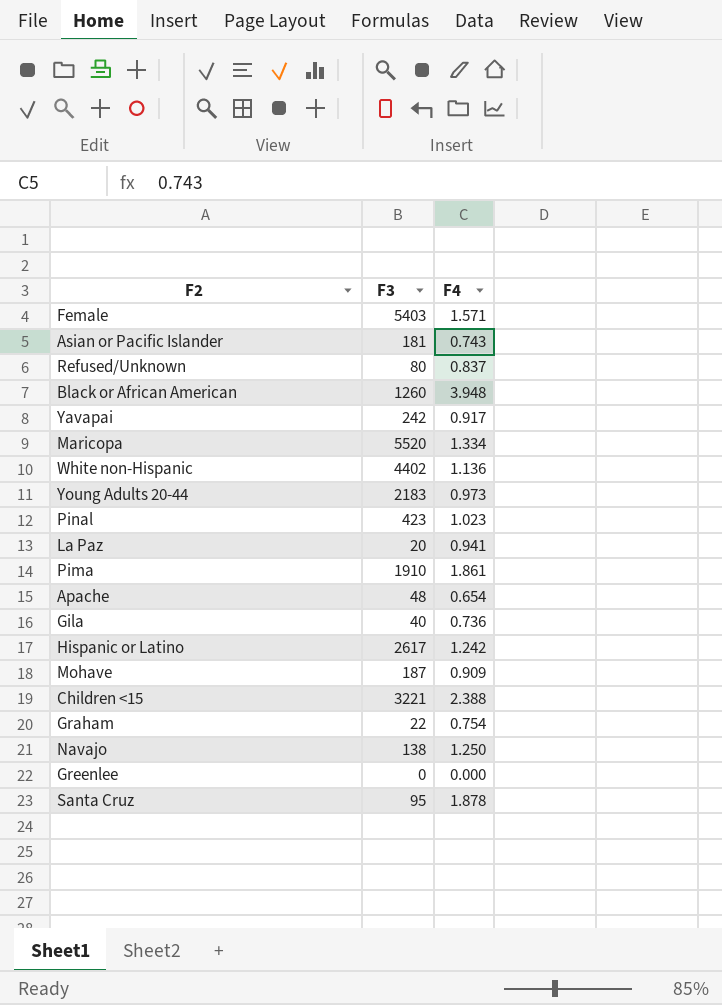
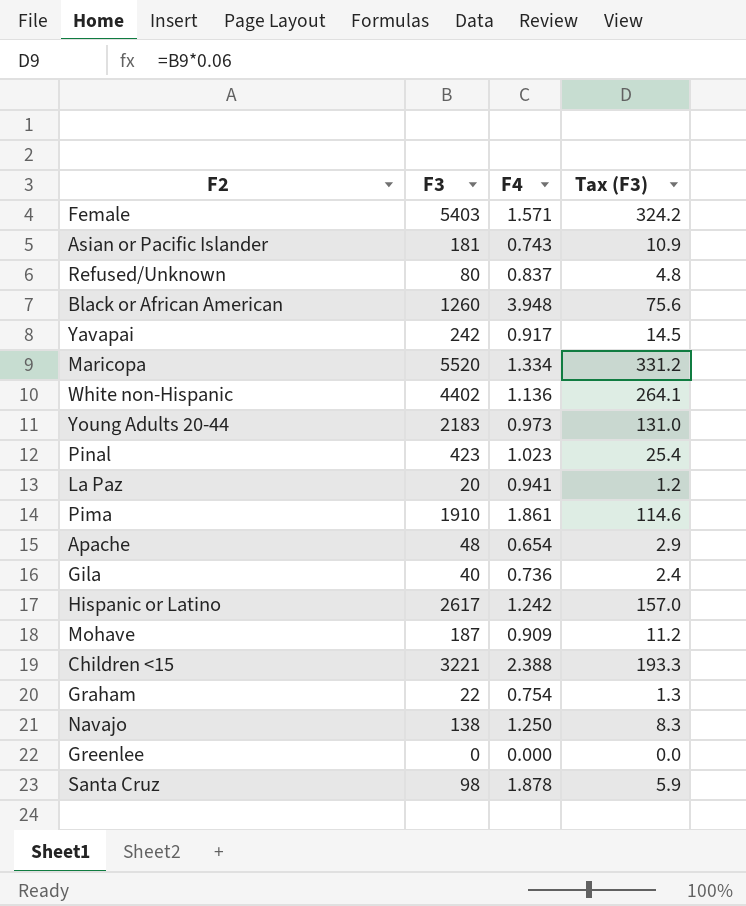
column Tax (F3) | formula: none -> [F3] * 0.06
Santa Cruz | F3: 95 -> 98

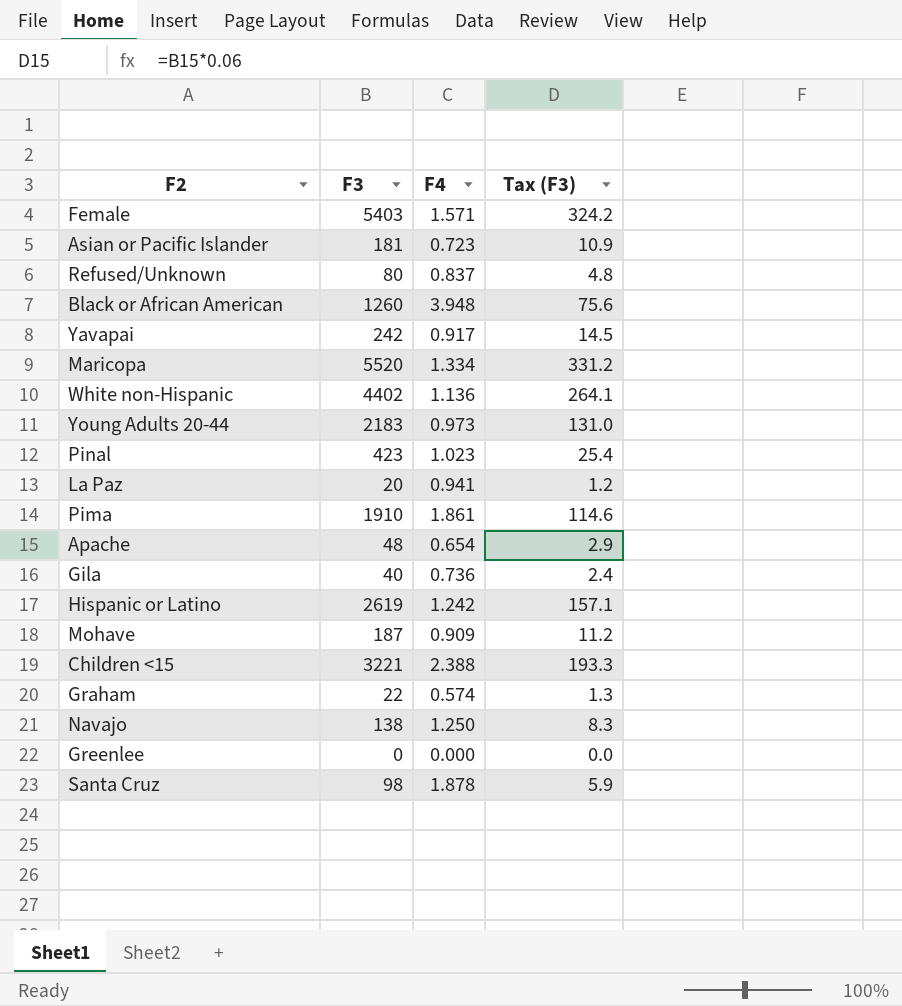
Asian or Pacific Islander | F4: 0.743 -> 0.723
Hispanic or Latino | F3: 2617 -> 2619
Hispanic or Latino | Tax (F3): 157.0 -> 157.1
Graham | F4: 0.754 -> 0.574

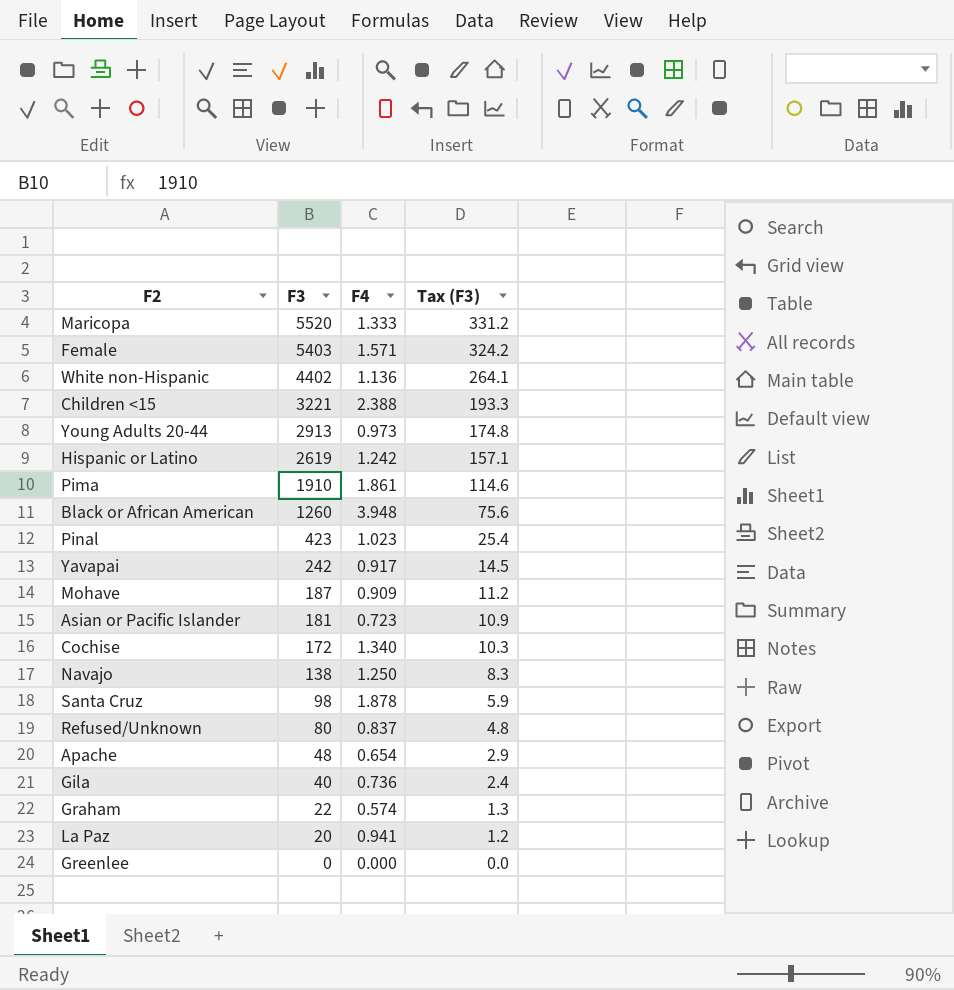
row order: none -> F3 descending
Maricopa | F4: 1.334 -> 1.333
Young Adults 20-44 | F3: 2183 -> 2913
Young Adults 20-44 | Tax (F3): 131.0 -> 174.8
row Cochise: none -> 172 | 1.340 | 10.3

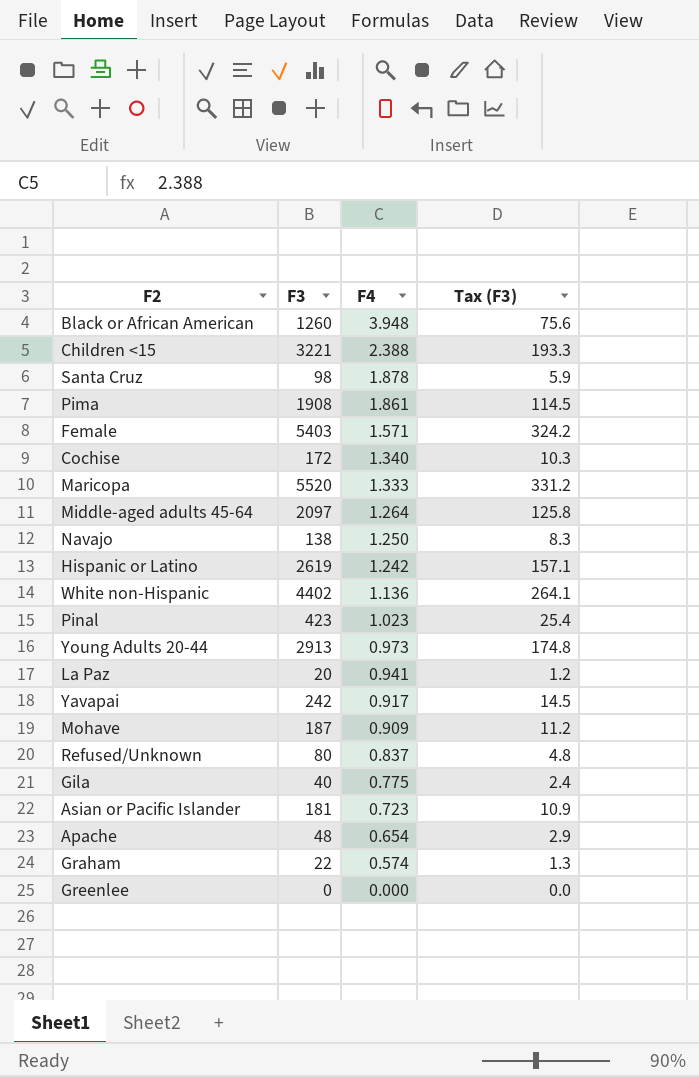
row order: F3 descending -> F4 descending
Pima | F3: 1910 -> 1908
Pima | Tax (F3): 114.6 -> 114.5
row Middle-aged adults 45-64: none -> 2097 | 1.264 | 125.8
Gila | F4: 0.736 -> 0.775

